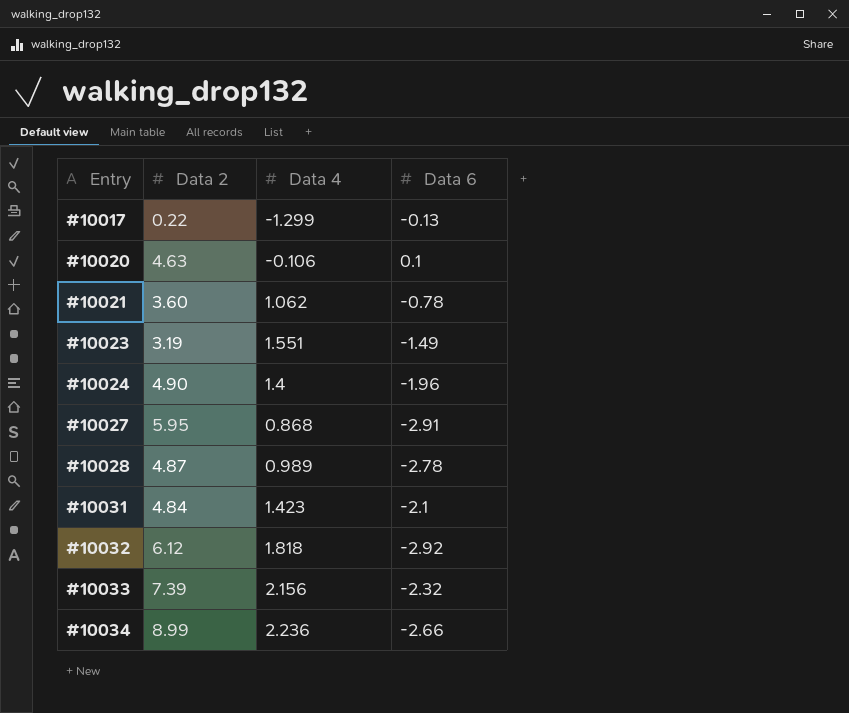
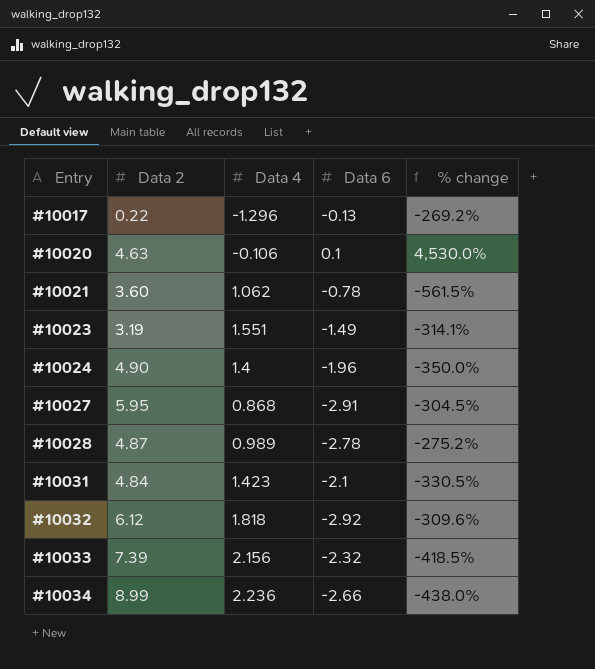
column % change | formula: none -> ([Data 2] - [Data 6]) / [Data 6]
#10017 | Data 4: -1.299 -> -1.296

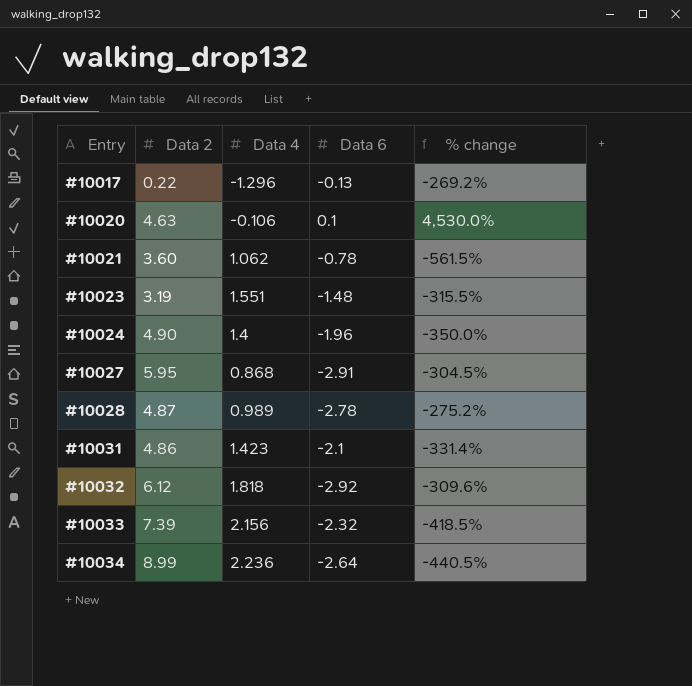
#10023 | Data 6: -1.49 -> -1.48
#10023 | % change: -314.1% -> -315.5%
#10031 | Data 2: 4.84 -> 4.86
#10031 | % change: -330.5% -> -331.4%
#10034 | Data 6: -2.66 -> -2.64
#10034 | % change: -438.0% -> -440.5%

